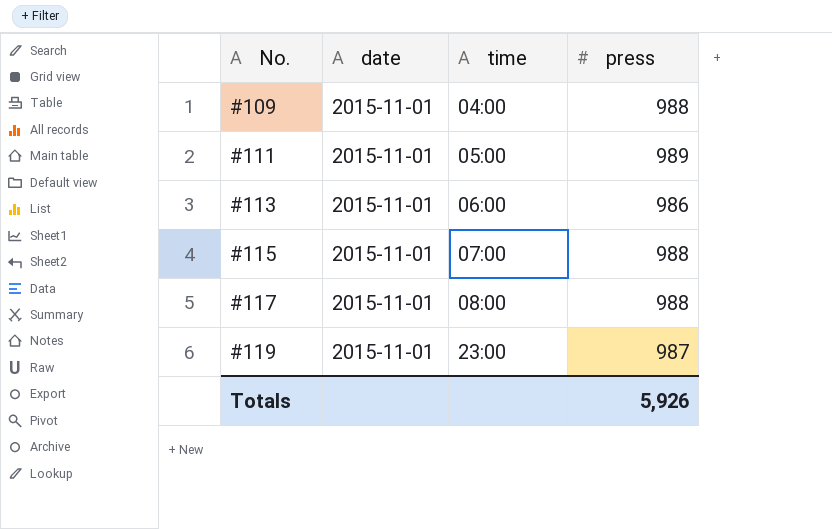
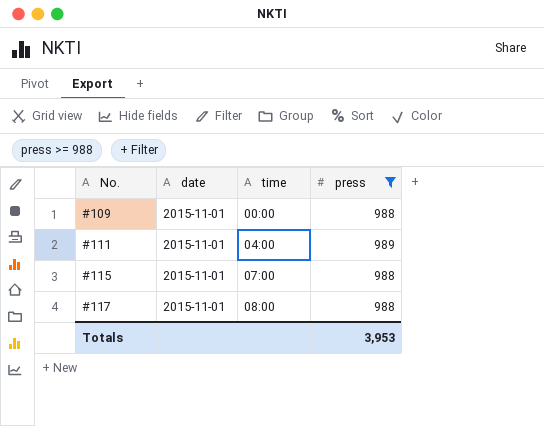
filter: none -> press >= 988
#109 | time: 04:00 -> 00:00
#111 | time: 05:00 -> 04:00
Totals | press: 5,926 -> 3,953

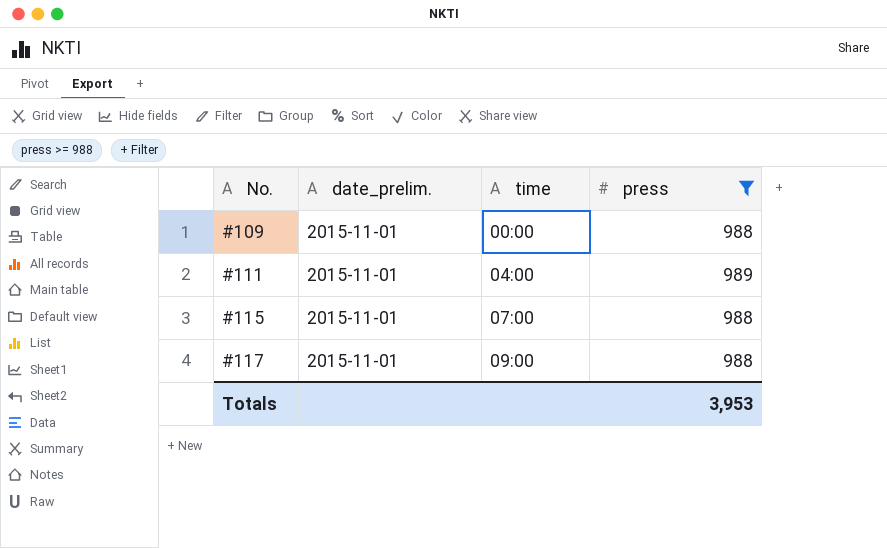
column name: date -> date_prelim.
#117 | time: 08:00 -> 09:00

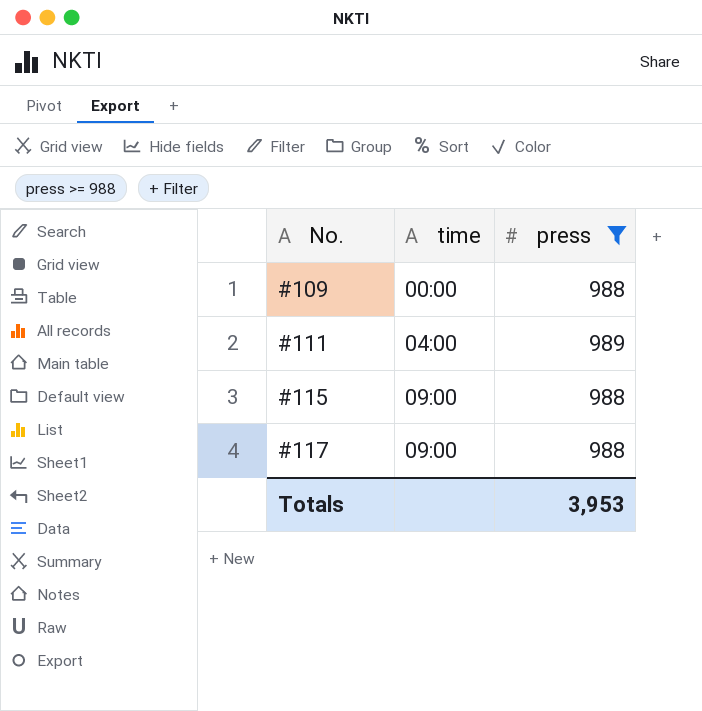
column date_prelim. | position: 2 -> none
#115 | time: 07:00 -> 09:00

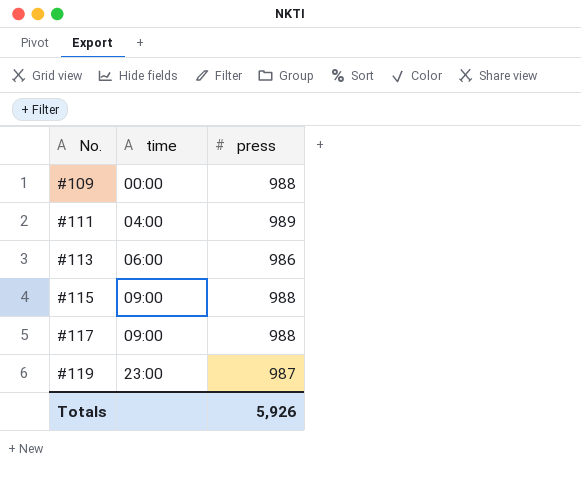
filter: press >= 988 -> none
Totals | press: 3,953 -> 5,926

